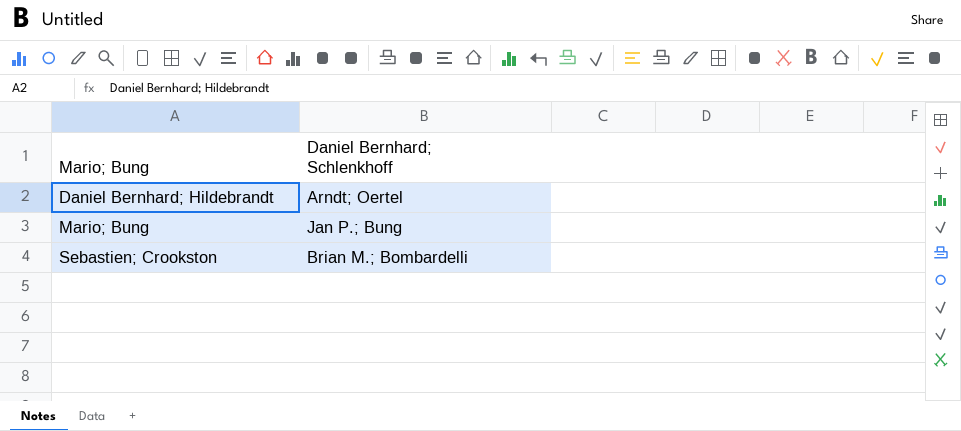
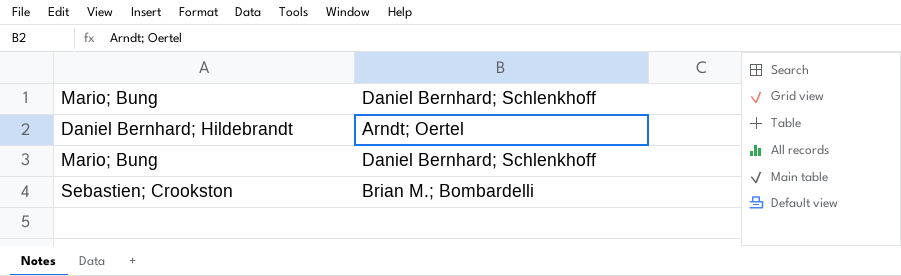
Mario; Bung | Daniel Bernhard; Schlenkhoff: Jan P.; Bung -> Daniel Bernhard; Schlenkhoff

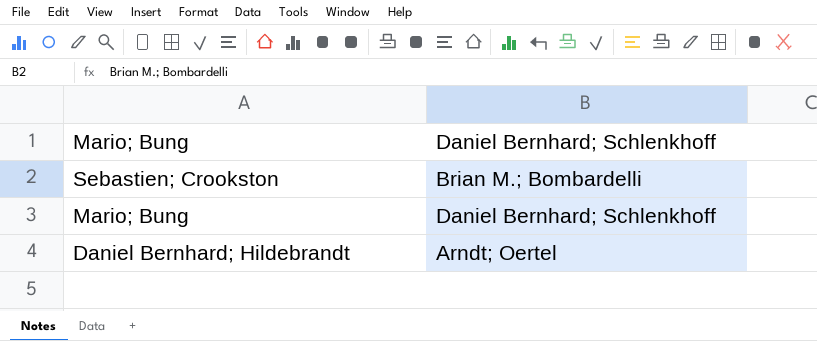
row order: Mario; Bung ascending -> Mario; Bung descending

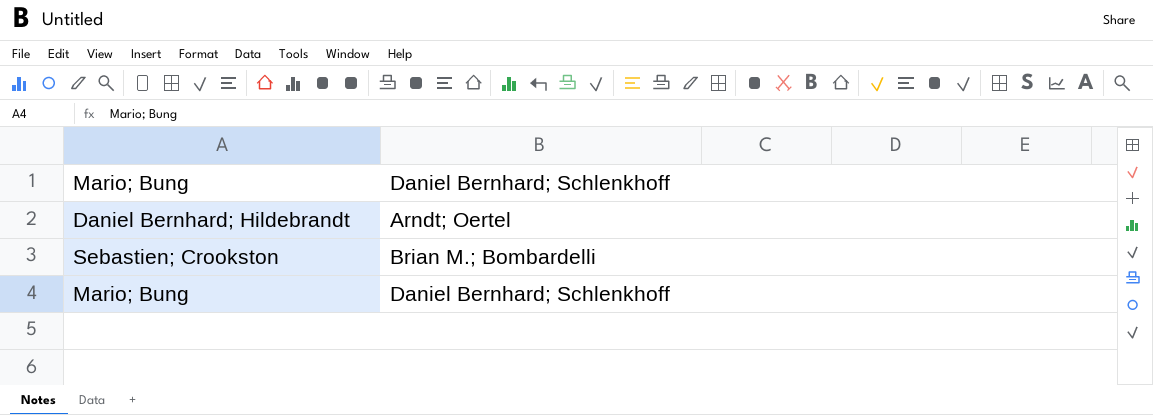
row order: Mario; Bung descending -> Daniel Bernhard; Schlenkhoff ascending

